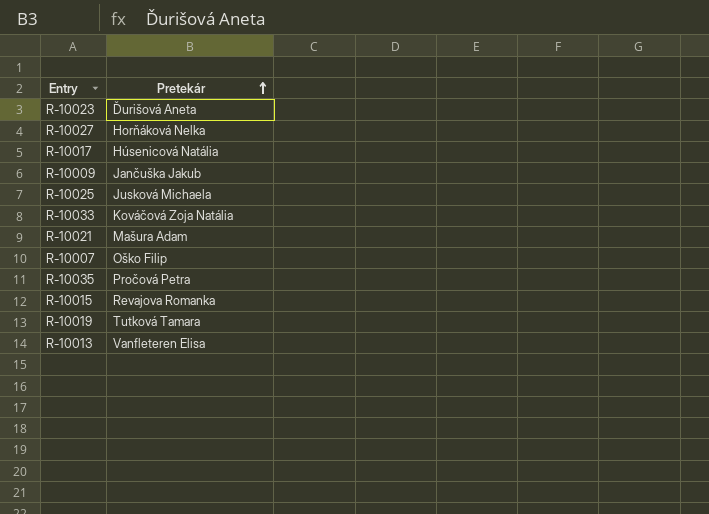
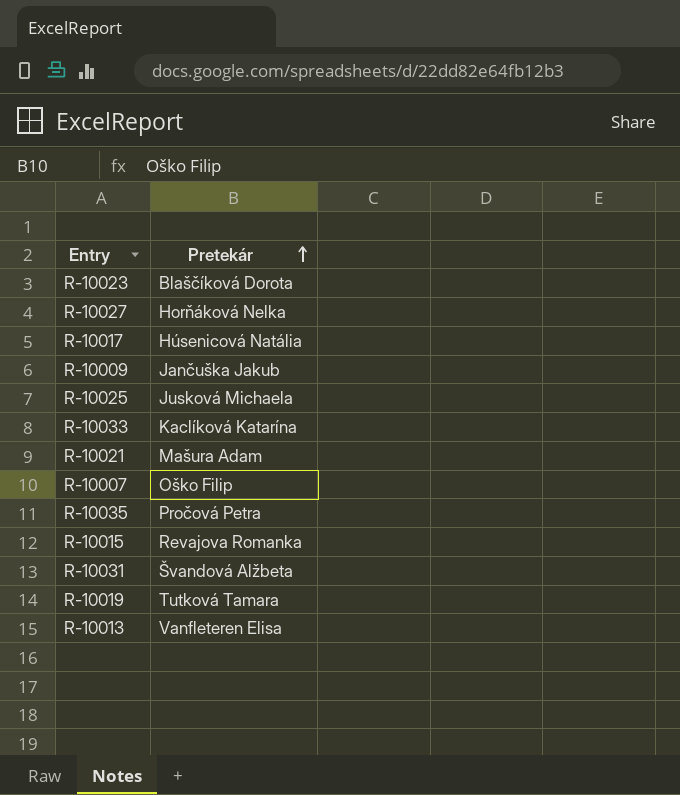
R-10023 | Pretekár: Ďurišová Aneta -> Blaščíková Dorota
R-10033 | Pretekár: Kováčová Zoja Natália -> Kaclíková Katarína
row R-10031: none -> Švandová Alžbeta

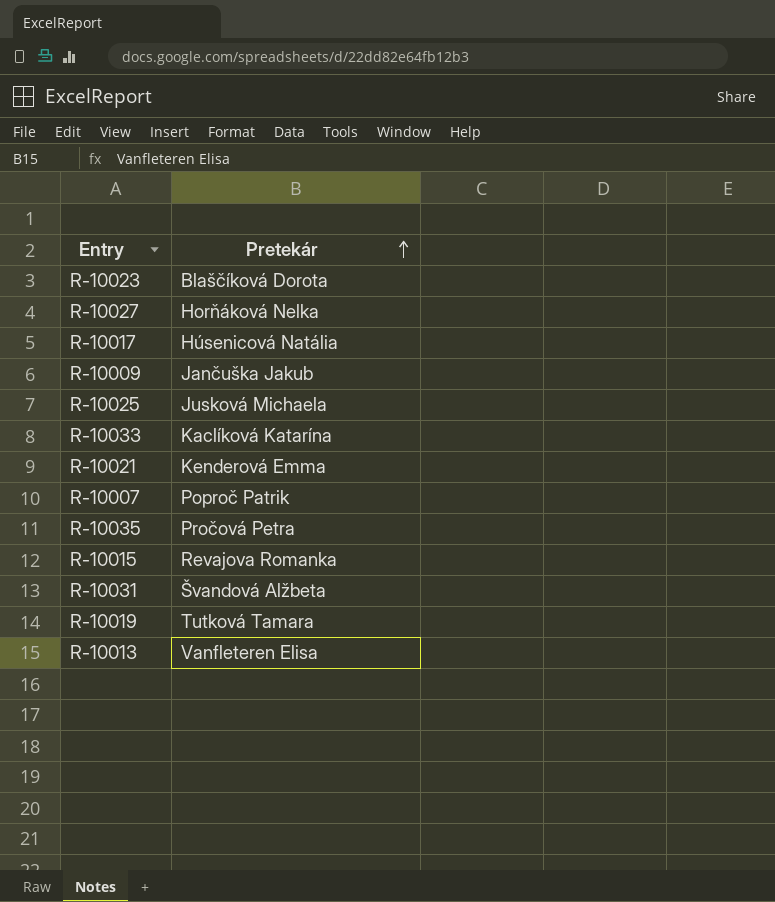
R-10021 | Pretekár: Mašura Adam -> Kenderová Emma
R-10007 | Pretekár: Oško Filip -> Poproč Patrik

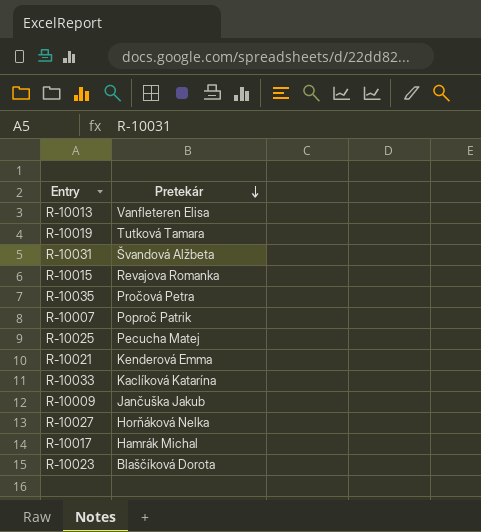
row order: Pretekár ascending -> Pretekár descending
R-10025 | Pretekár: Jusková Michaela -> Pecucha Matej
R-10017 | Pretekár: Húsenicová Natália -> Hamrák Michal

